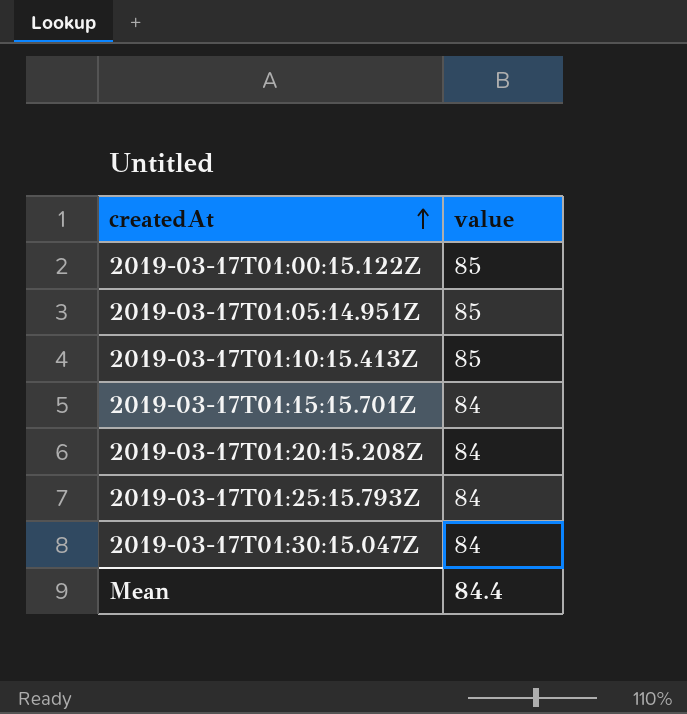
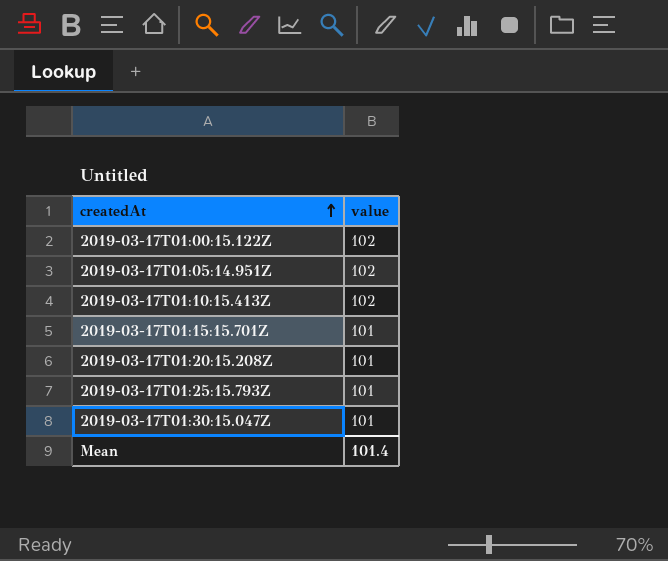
2019-03-17T01:00:15.122Z | value: 85 -> 102
2019-03-17T01:05:14.951Z | value: 85 -> 102
2019-03-17T01:10:15.413Z | value: 85 -> 102
2019-03-17T01:15:15.701Z | value: 84 -> 101
2019-03-17T01:20:15.208Z | value: 84 -> 101
2019-03-17T01:25:15.793Z | value: 84 -> 101
2019-03-17T01:30:15.047Z | value: 84 -> 101
Mean | value: 84.4 -> 101.4

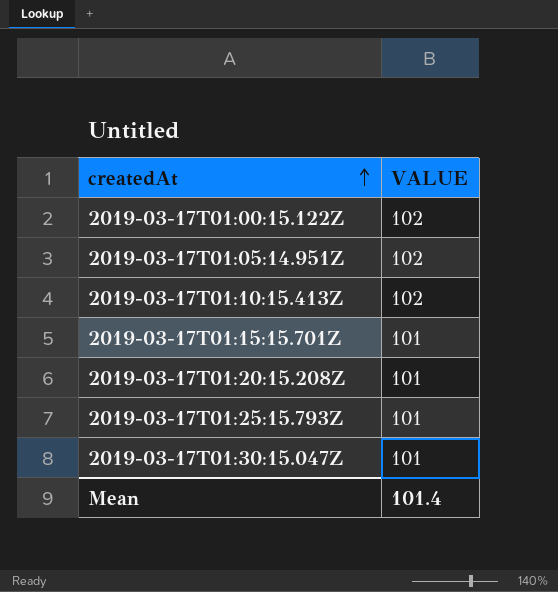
column name: value -> VALUE

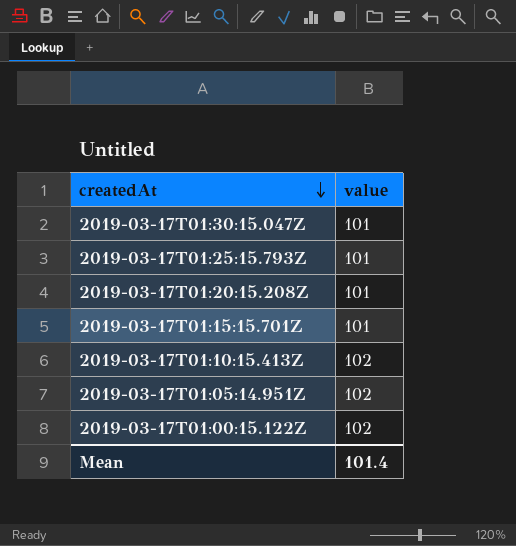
row order: createdAt ascending -> createdAt descending
column name: VALUE -> value

